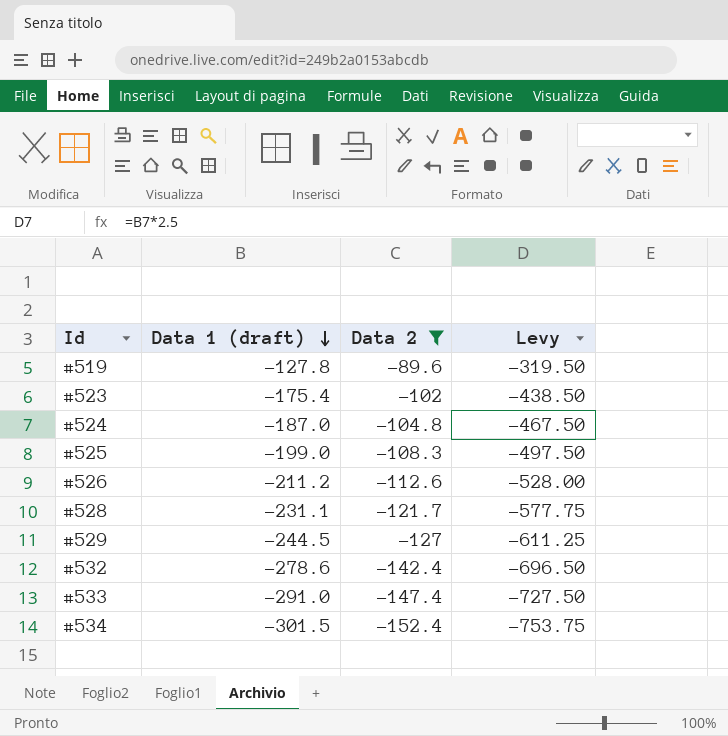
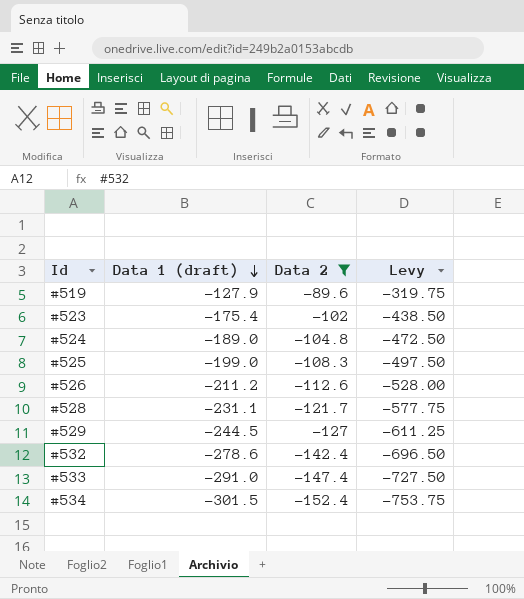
#519 | Data 1 (draft): -127.8 -> -127.9
#519 | Levy: -319.50 -> -319.75
#524 | Data 1 (draft): -187.0 -> -189.0
#524 | Levy: -467.50 -> -472.50

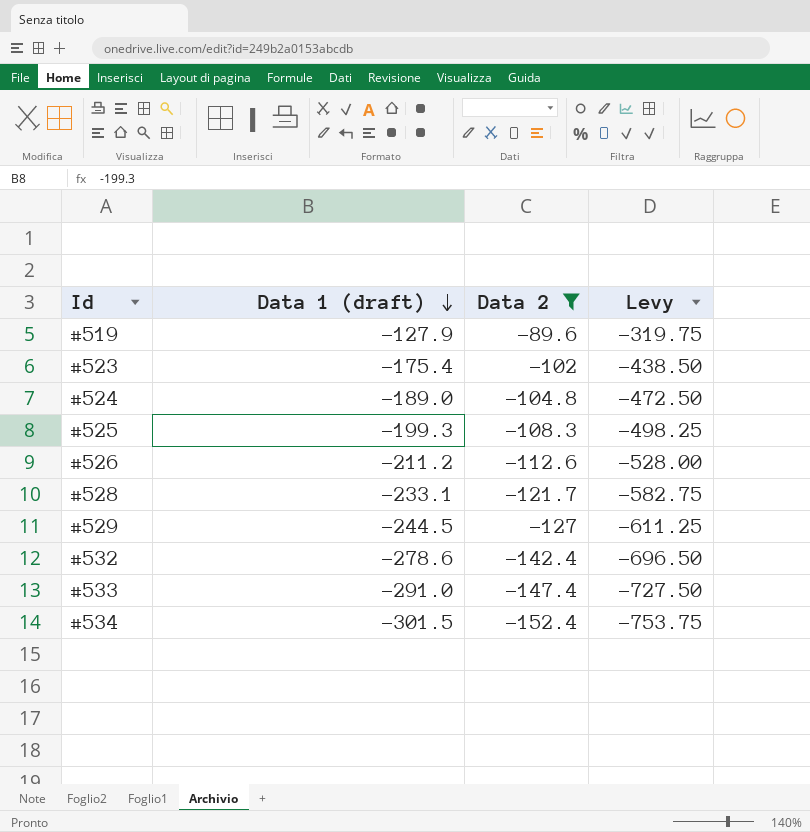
#525 | Data 1 (draft): -199.0 -> -199.3
#525 | Levy: -497.50 -> -498.25
#528 | Data 1 (draft): -231.1 -> -233.1
#528 | Levy: -577.75 -> -582.75

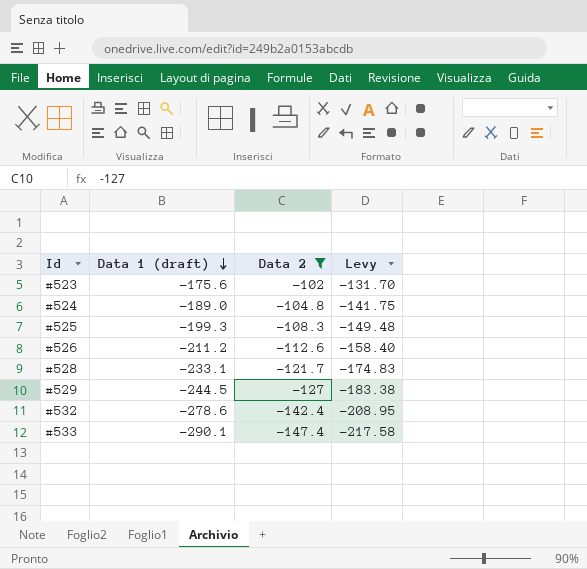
column Levy | formula: [Data 1 (draft)] * 2.5 -> [Data 1 (draft)] * 0.75
row #519: -127.9 | -89.6 | -319.75 -> none
row #534: -301.5 | -152.4 | -753.75 -> none
#523 | Data 1 (draft): -175.4 -> -175.6
#533 | Data 1 (draft): -291.0 -> -290.1

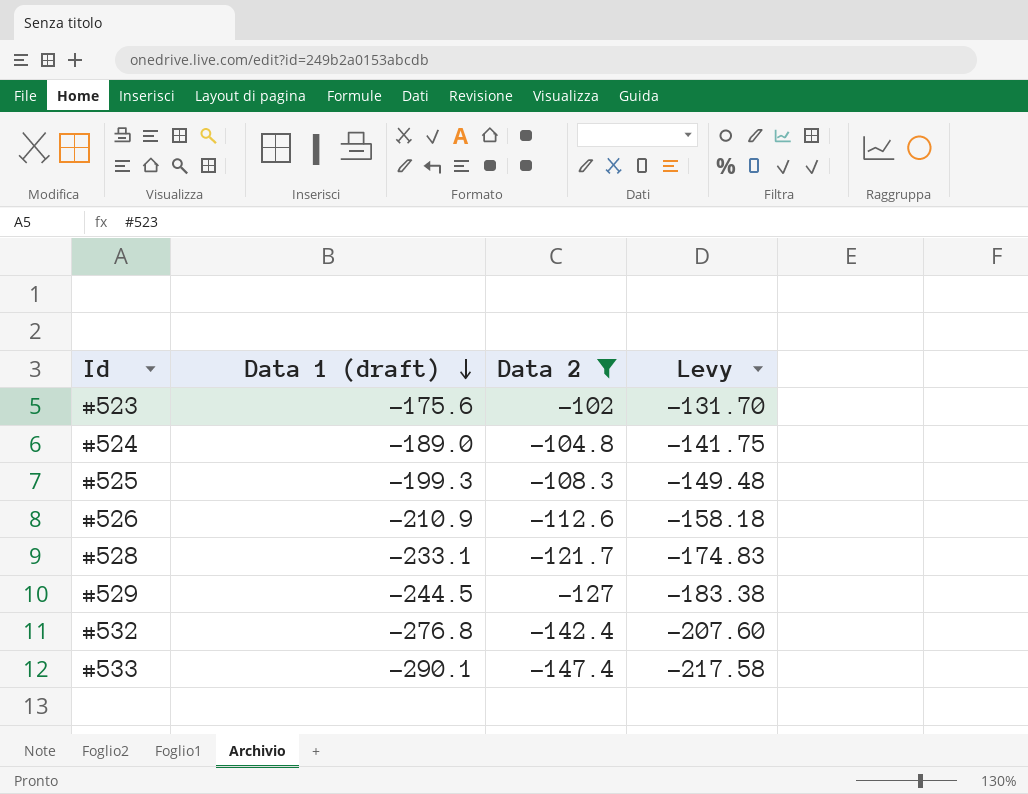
#526 | Data 1 (draft): -211.2 -> -210.9
#526 | Levy: -158.40 -> -158.18
#532 | Data 1 (draft): -278.6 -> -276.8
#532 | Levy: -208.95 -> -207.60

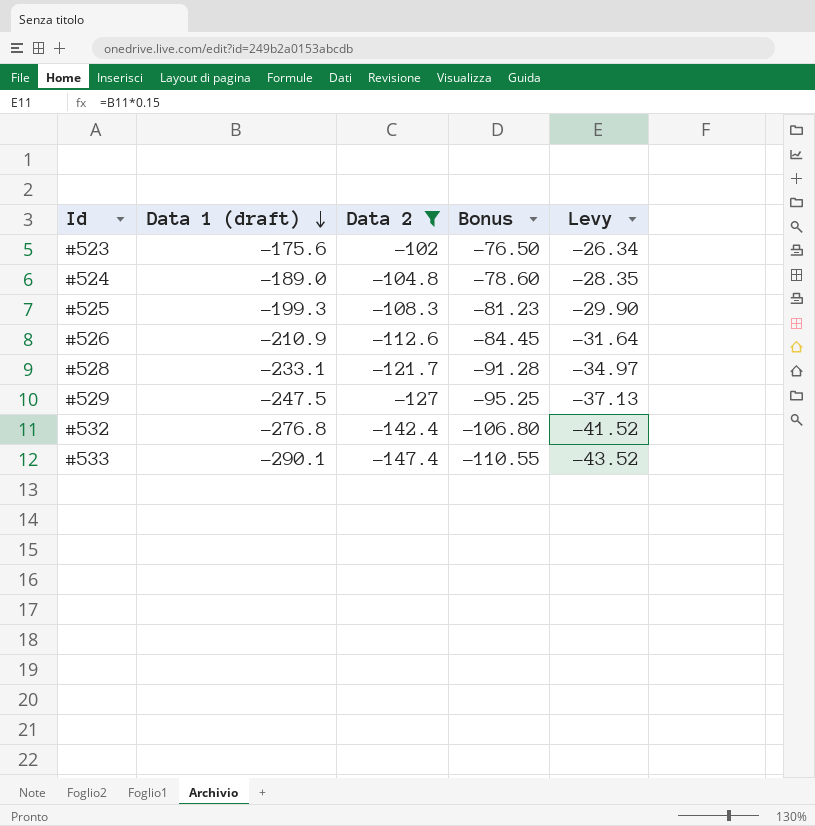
column Bonus | formula: none -> [Data 2] * 0.75
column Levy | formula: [Data 1 (draft)] * 0.75 -> [Data 1 (draft)] * 0.15
#529 | Data 1 (draft): -244.5 -> -247.5

